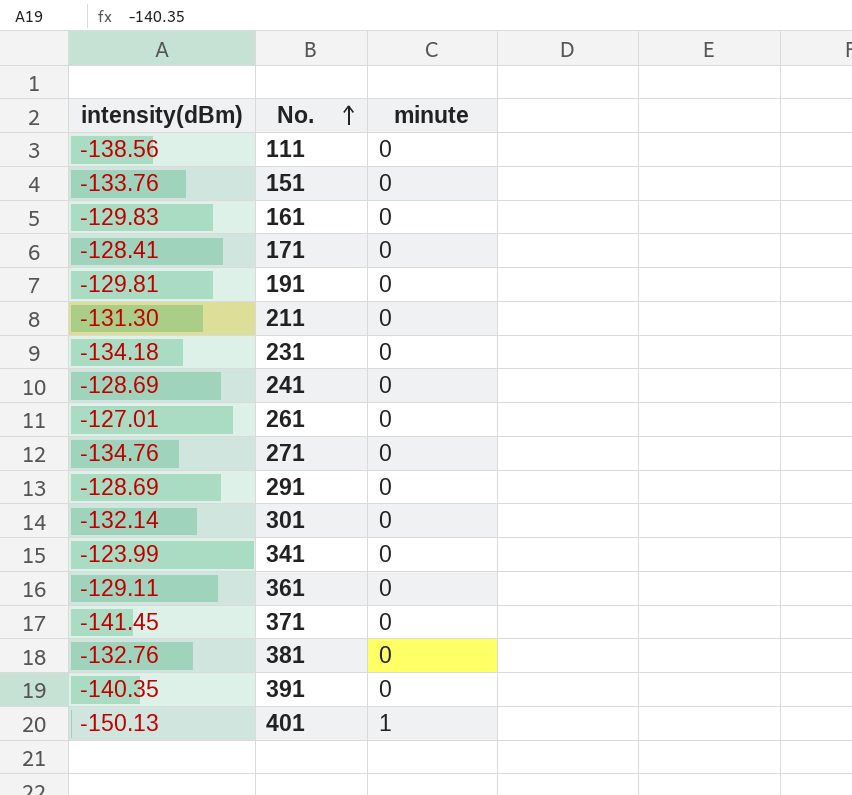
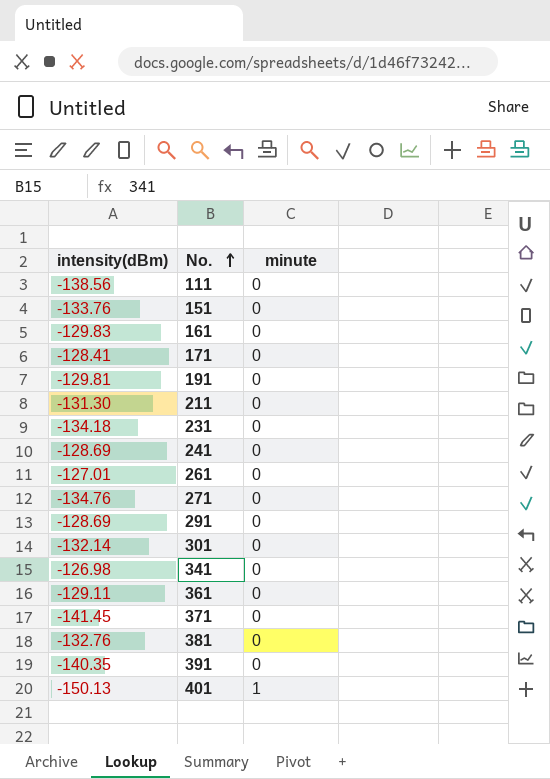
341 | intensity(dBm): -123.99 -> -126.98

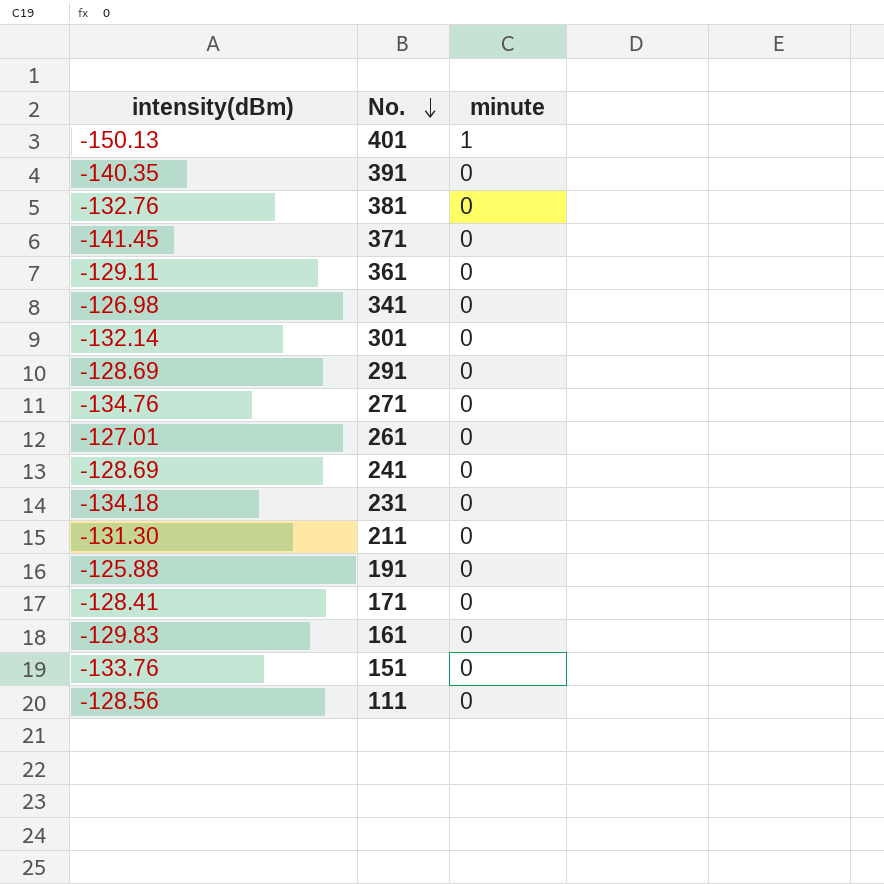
row order: No. ascending -> No. descending
191 | intensity(dBm): -129.81 -> -125.88
111 | intensity(dBm): -138.56 -> -128.56

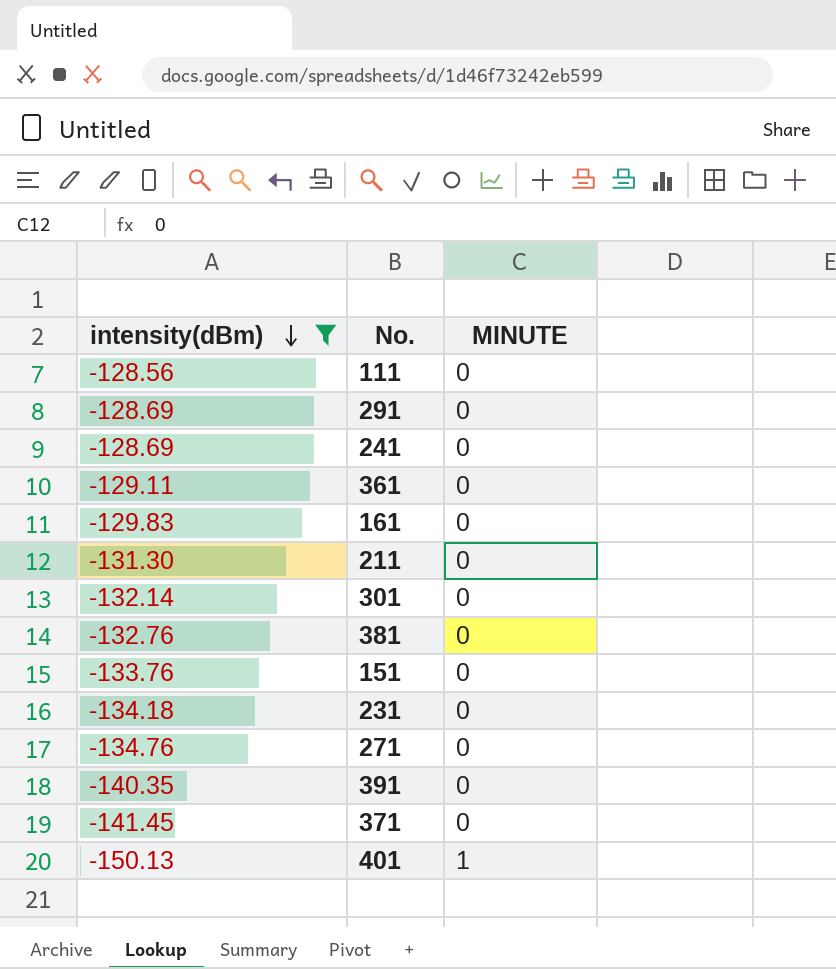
filter: none -> intensity(dBm) <= -128.56
row order: No. descending -> intensity(dBm) descending
column name: minute -> MINUTE

